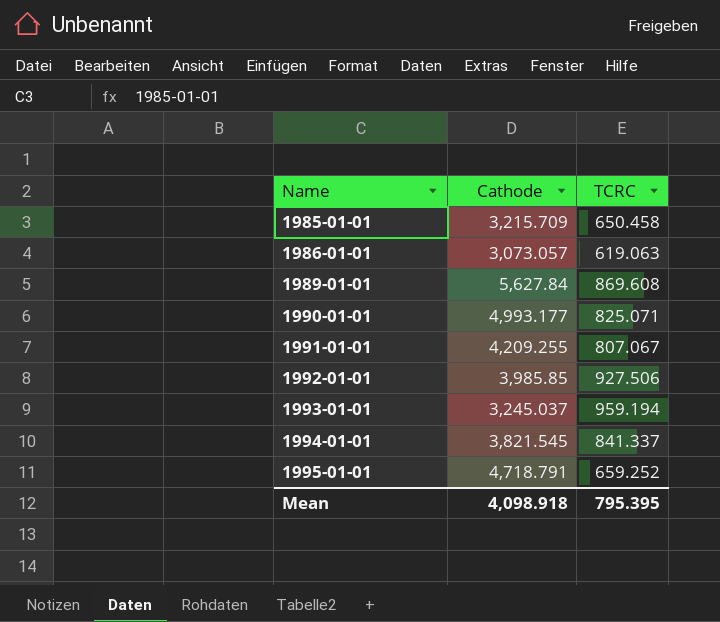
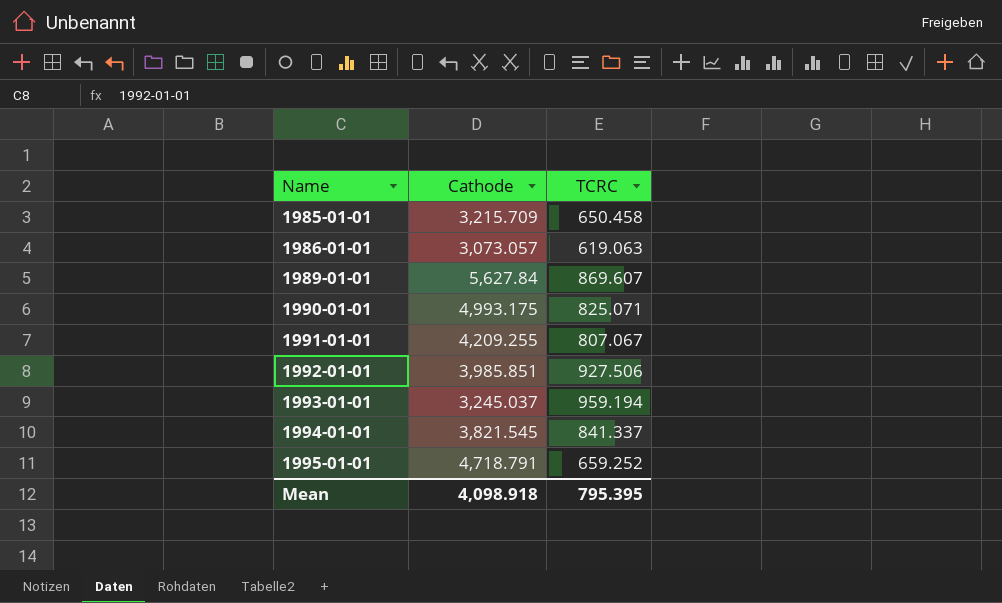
1989-01-01 | TCRC: 869.608 -> 869.607
1990-01-01 | Cathode: 4,993.177 -> 4,993.175
1992-01-01 | Cathode: 3,985.85 -> 3,985.851

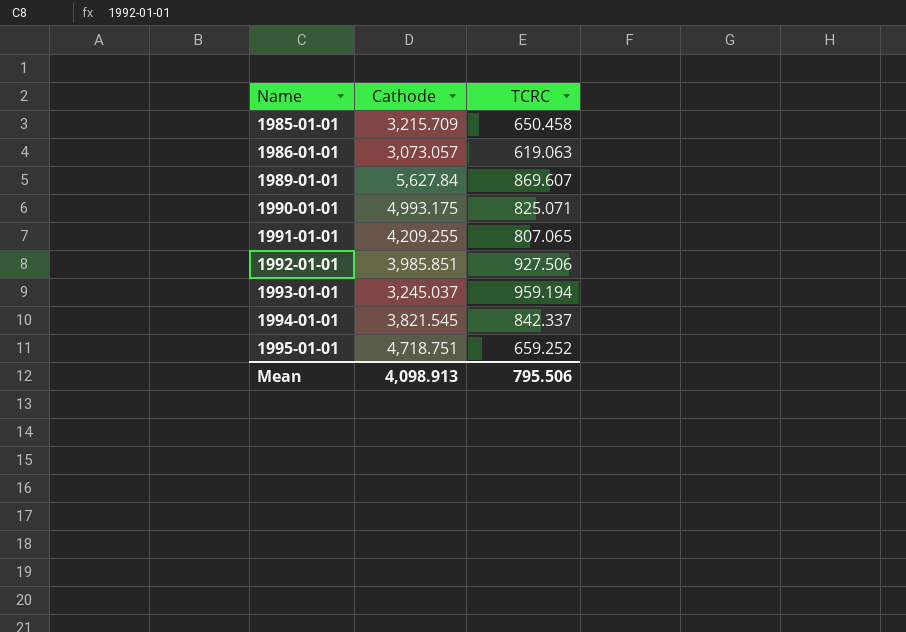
1991-01-01 | TCRC: 807.067 -> 807.065
1994-01-01 | TCRC: 841.337 -> 842.337
1995-01-01 | Cathode: 4,718.791 -> 4,718.751
Mean | Cathode: 4,098.918 -> 4,098.913
Mean | TCRC: 795.395 -> 795.506

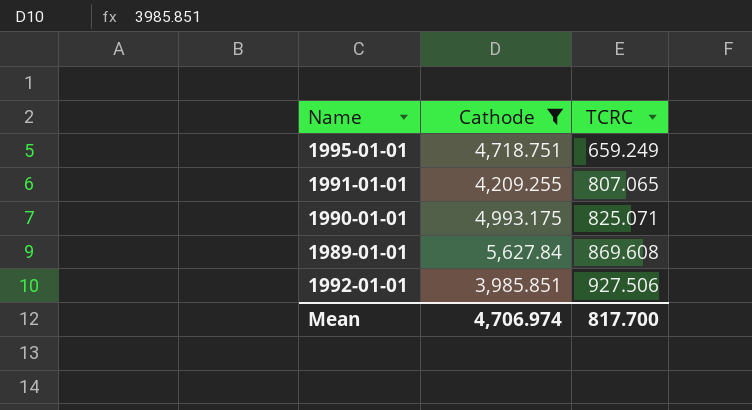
filter: none -> Cathode >= 3,985.851
row order: Name ascending -> TCRC ascending
1995-01-01 | TCRC: 659.252 -> 659.249
1989-01-01 | TCRC: 869.607 -> 869.608
Mean | Cathode: 4,098.913 -> 4,706.974
Mean | TCRC: 795.506 -> 817.700

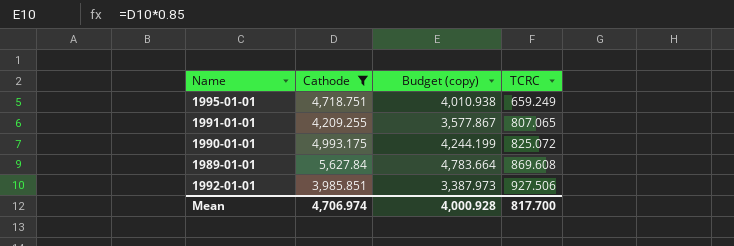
column Budget (copy) | formula: none -> [Cathode] * 0.85
1990-01-01 | TCRC: 825.071 -> 825.072

